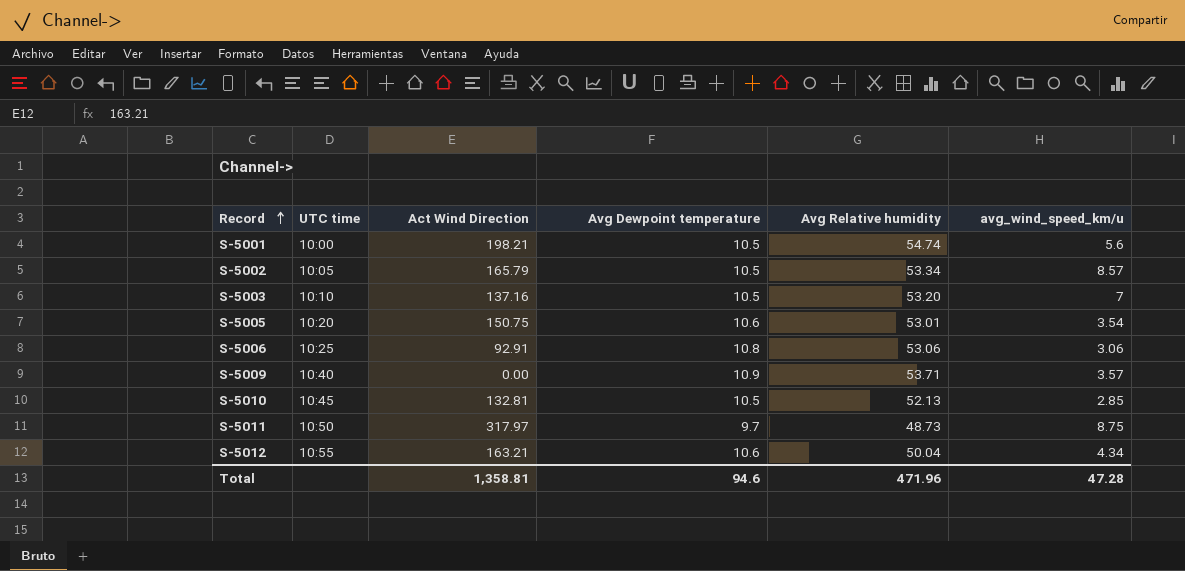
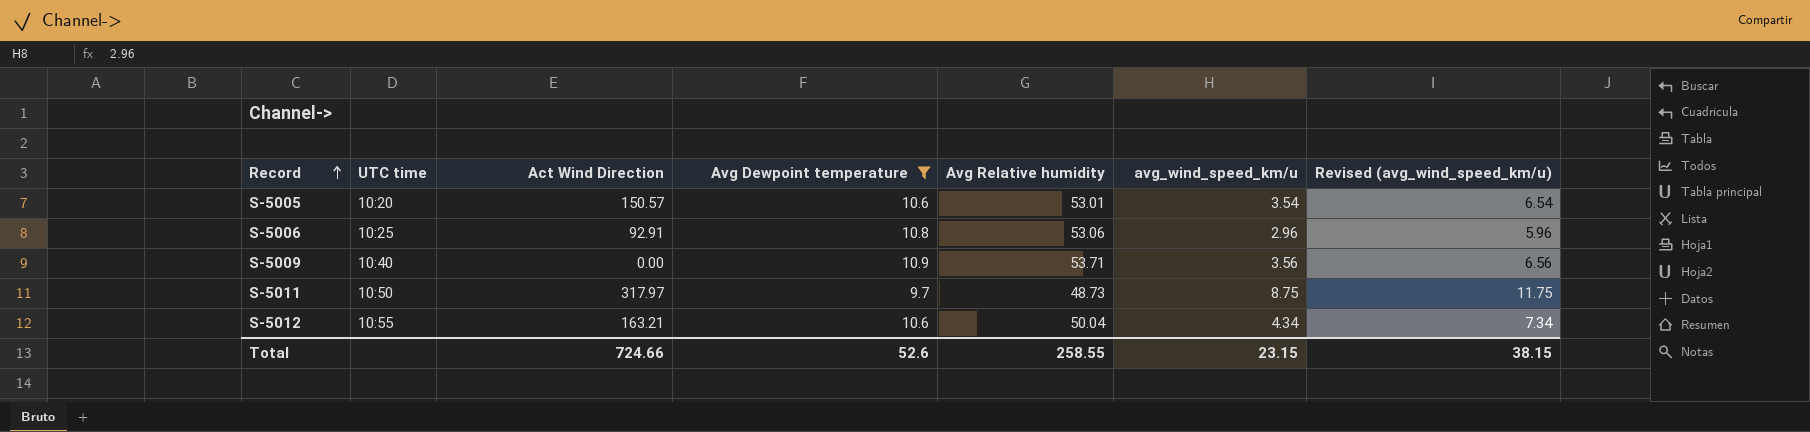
filter: none -> Avg Dewpoint temperature != 10.5
column Revised (avg_wind_speed_km/u) | formula: none -> [avg_wind_speed_km/u] + 3
S-5005 | Act Wind Direction: 150.75 -> 150.57
S-5006 | avg_wind_speed_km/u: 3.06 -> 2.96
S-5009 | avg_wind_speed_km/u: 3.57 -> 3.56
Total | Act Wind Direction: 1,358.81 -> 724.66
Total | Avg Dewpoint temperature: 94.6 -> 52.6
Total | Avg Relative humidity: 471.96 -> 258.55
Total | avg_wind_speed_km/u: 47.28 -> 23.15

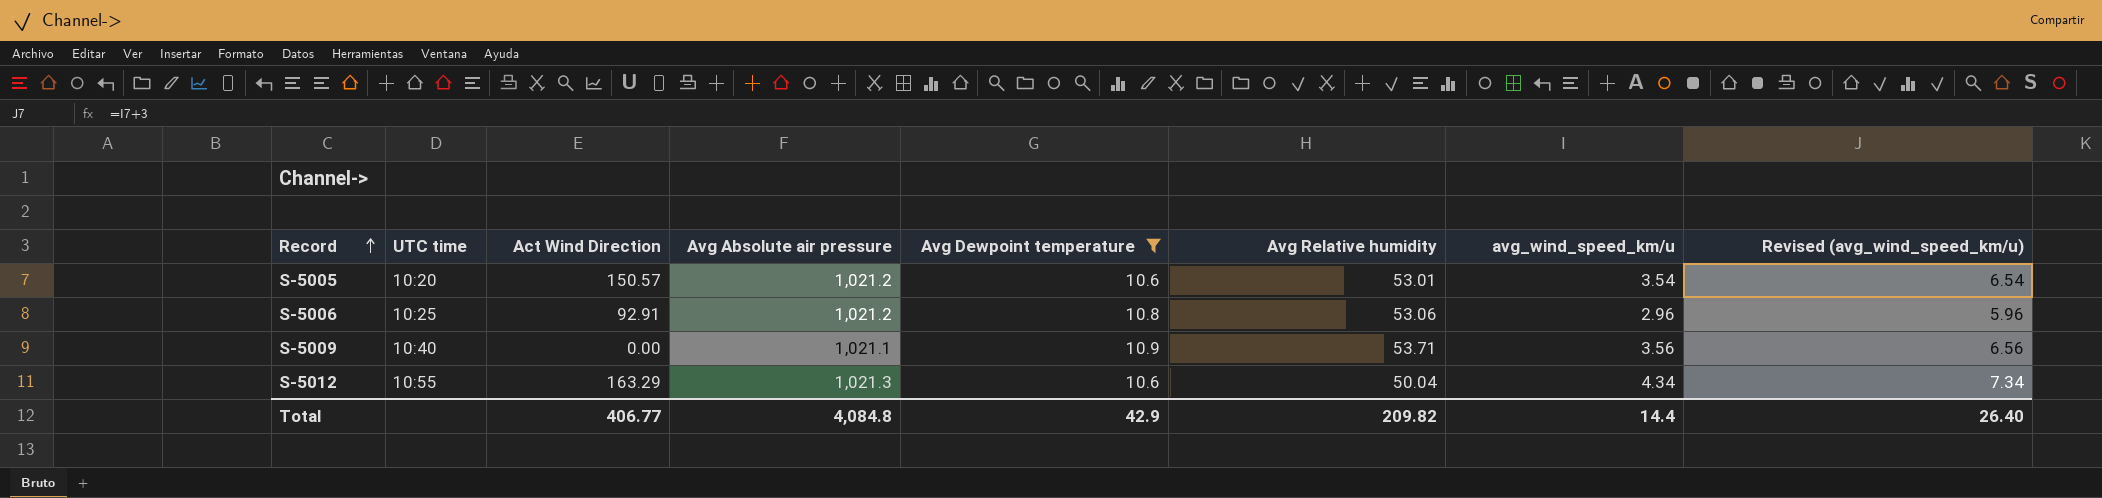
column Avg Absolute air pressure | position: none -> 4
row S-5011: 10:50 | 317.97 | 9.7 | 48.73 | 8.75 | 11.75 -> none
S-5012 | Act Wind Direction: 163.21 -> 163.29
Total | Act Wind Direction: 724.66 -> 406.77
Total | Avg Dewpoint temperature: 52.6 -> 42.9
Total | Avg Relative humidity: 258.55 -> 209.82
Total | avg_wind_speed_km/u: 23.15 -> 14.4
Total | Revised (avg_wind_speed_km/u): 38.15 -> 26.40

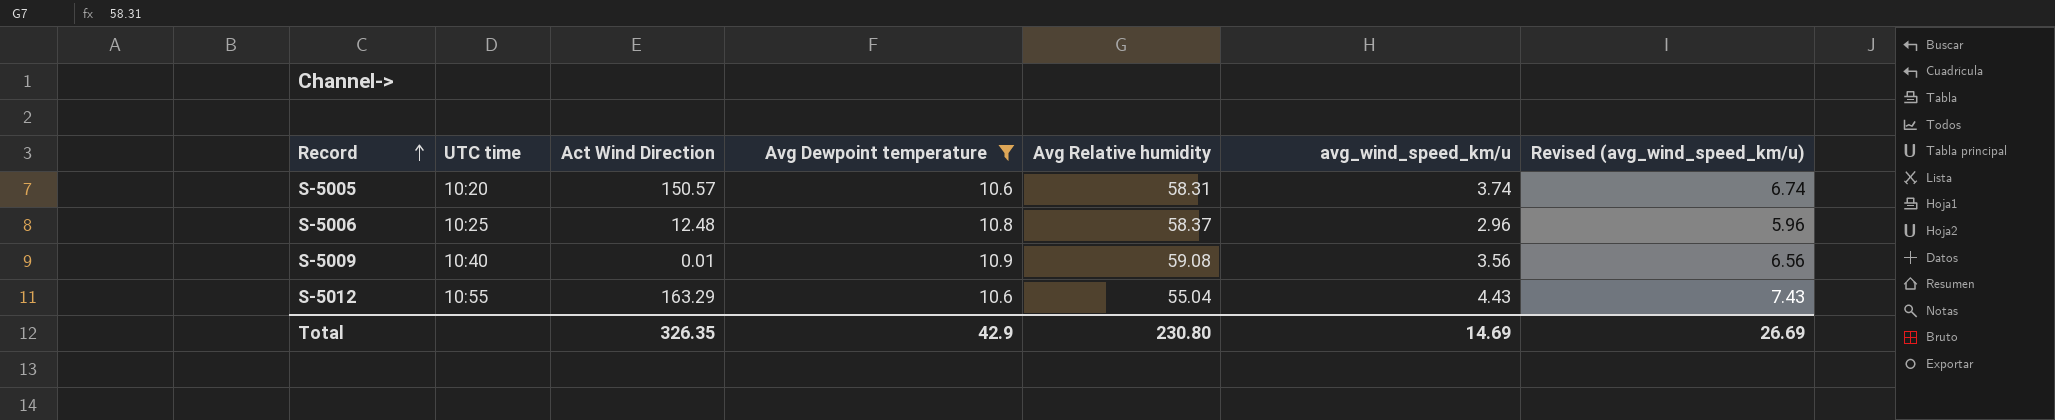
column Avg Absolute air pressure | position: 4 -> none
S-5005 | Avg Relative humidity: 53.01 -> 58.31
S-5005 | avg_wind_speed_km/u: 3.54 -> 3.74
S-5005 | Revised (avg_wind_speed_km/u): 6.54 -> 6.74
S-5006 | Act Wind Direction: 92.91 -> 12.48
S-5006 | Avg Relative humidity: 53.06 -> 58.37
S-5009 | Act Wind Direction: 0.00 -> 0.01
S-5009 | Avg Relative humidity: 53.71 -> 59.08
S-5012 | Avg Relative humidity: 50.04 -> 55.04
S-5012 | avg_wind_speed_km/u: 4.34 -> 4.43
S-5012 | Revised (avg_wind_speed_km/u): 7.34 -> 7.43
Total | Act Wind Direction: 406.77 -> 326.35
Total | Avg Relative humidity: 209.82 -> 230.80
Total | avg_wind_speed_km/u: 14.4 -> 14.69
Total | Revised (avg_wind_speed_km/u): 26.40 -> 26.69

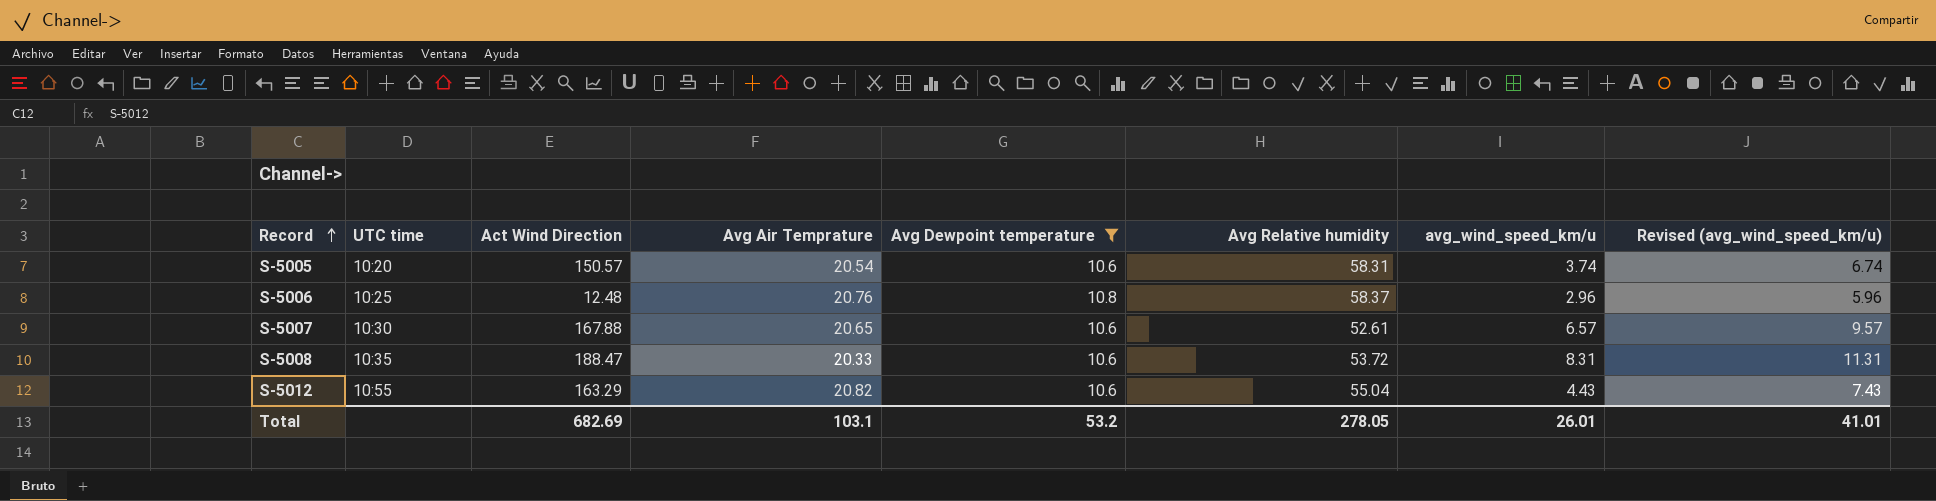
column Avg Air Temprature | position: none -> 4
row S-5009: 10:40 | 0.01 | 10.9 | 59.08 | 3.56 | 6.56 -> none
row S-5007: none -> 10:30 | 167.88 | 20.65 | 10.6 | 52.61 | 6.57 | 9.57
row S-5008: none -> 10:35 | 188.47 | 20.33 | 10.6 | 53.72 | 8.31 | 11.31
Total | Act Wind Direction: 326.35 -> 682.69
Total | Avg Dewpoint temperature: 42.9 -> 53.2
Total | Avg Relative humidity: 230.80 -> 278.05
Total | avg_wind_speed_km/u: 14.69 -> 26.01
Total | Revised (avg_wind_speed_km/u): 26.69 -> 41.01

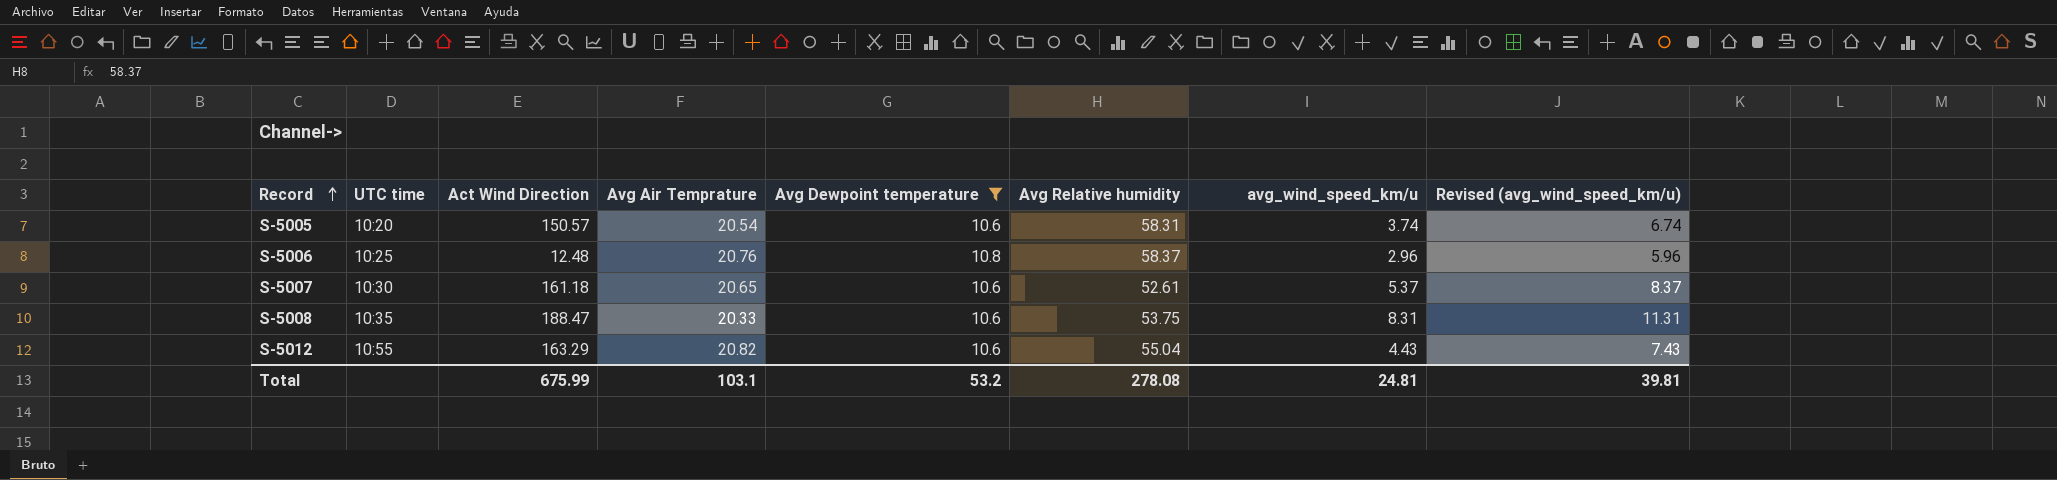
S-5007 | Act Wind Direction: 167.88 -> 161.18
S-5007 | avg_wind_speed_km/u: 6.57 -> 5.37
S-5007 | Revised (avg_wind_speed_km/u): 9.57 -> 8.37
S-5008 | Avg Relative humidity: 53.72 -> 53.75
Total | Act Wind Direction: 682.69 -> 675.99
Total | Avg Relative humidity: 278.05 -> 278.08
Total | avg_wind_speed_km/u: 26.01 -> 24.81
Total | Revised (avg_wind_speed_km/u): 41.01 -> 39.81

